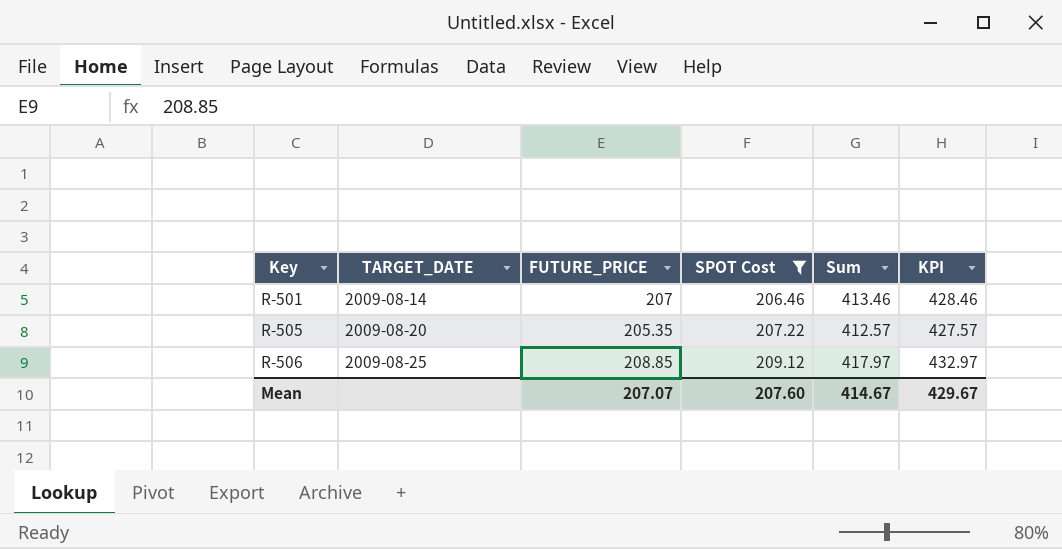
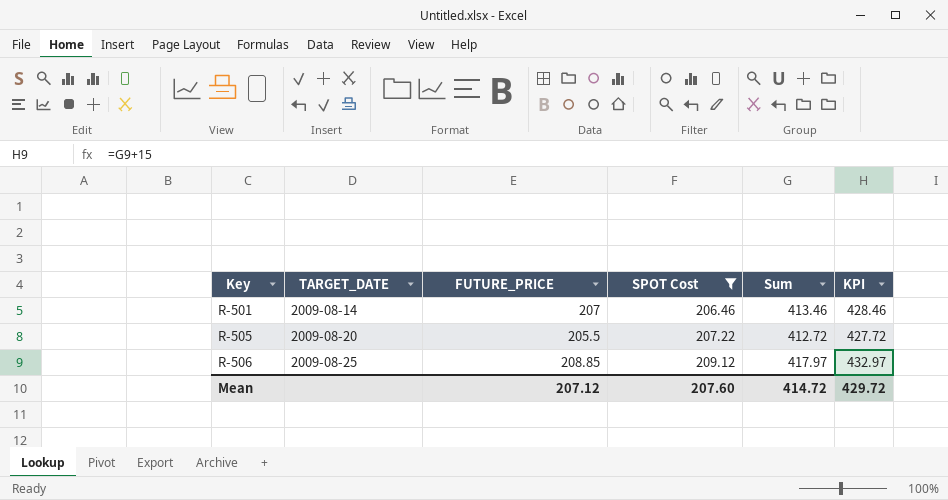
R-505 | FUTURE_PRICE: 205.35 -> 205.5
R-505 | Sum: 412.57 -> 412.72
R-505 | KPI: 427.57 -> 427.72
Mean | FUTURE_PRICE: 207.07 -> 207.12
Mean | Sum: 414.67 -> 414.72
Mean | KPI: 429.67 -> 429.72

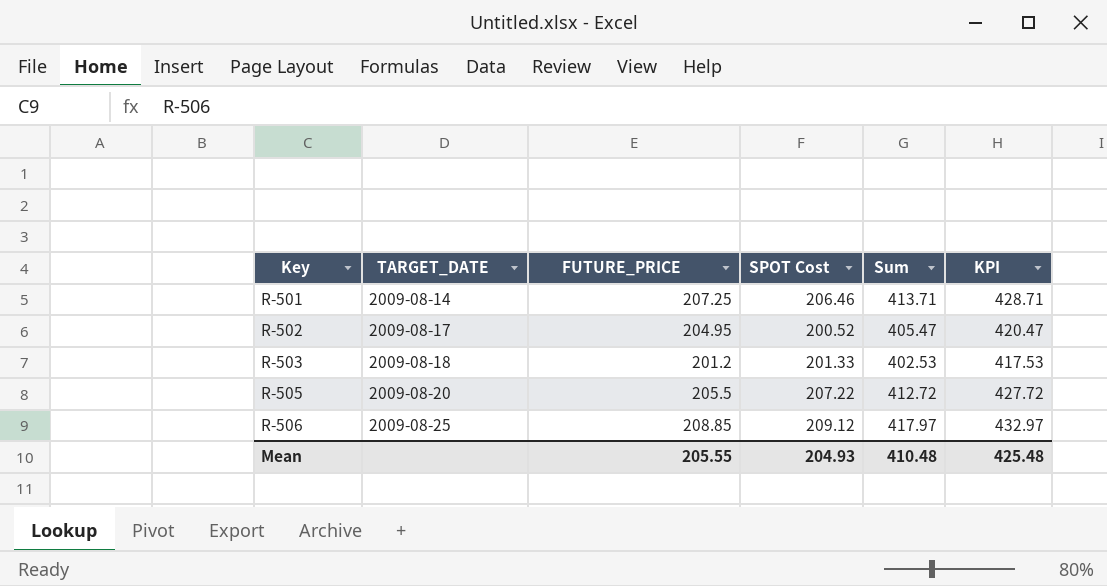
filter: SPOT Cost >= 206.46 -> none
R-501 | FUTURE_PRICE: 207 -> 207.25
R-501 | Sum: 413.46 -> 413.71
R-501 | KPI: 428.46 -> 428.71
Mean | FUTURE_PRICE: 207.12 -> 205.55
Mean | SPOT Cost: 207.60 -> 204.93
Mean | Sum: 414.72 -> 410.48
Mean | KPI: 429.72 -> 425.48

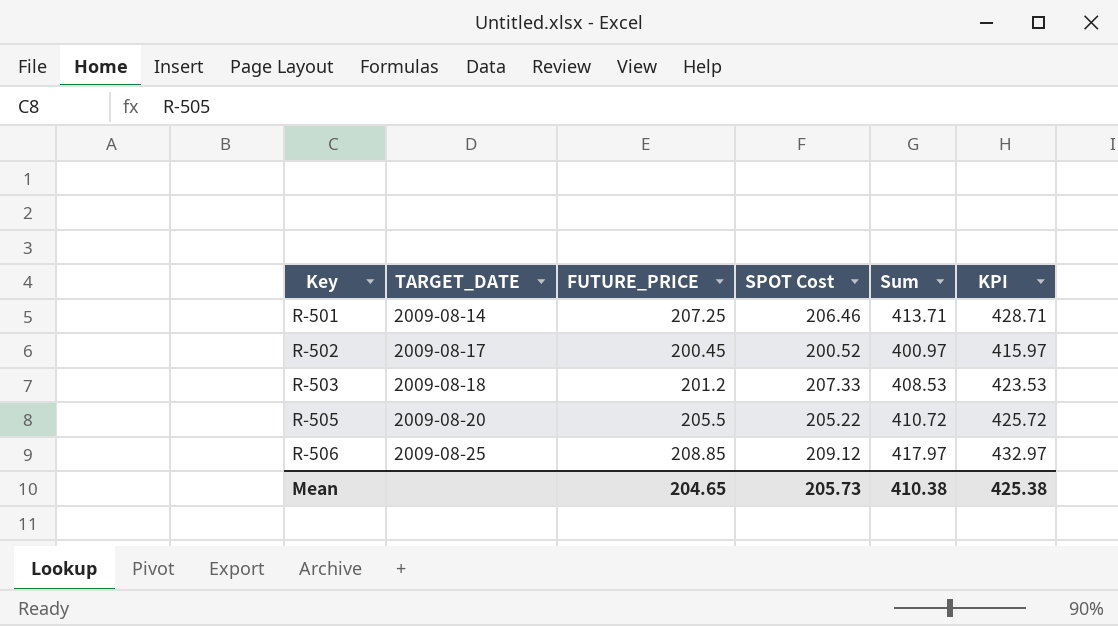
R-502 | FUTURE_PRICE: 204.95 -> 200.45
R-502 | Sum: 405.47 -> 400.97
R-502 | KPI: 420.47 -> 415.97
R-503 | SPOT Cost: 201.33 -> 207.33
R-503 | Sum: 402.53 -> 408.53
R-503 | KPI: 417.53 -> 423.53
R-505 | SPOT Cost: 207.22 -> 205.22
R-505 | Sum: 412.72 -> 410.72
R-505 | KPI: 427.72 -> 425.72
Mean | FUTURE_PRICE: 205.55 -> 204.65
Mean | SPOT Cost: 204.93 -> 205.73
Mean | Sum: 410.48 -> 410.38
Mean | KPI: 425.48 -> 425.38

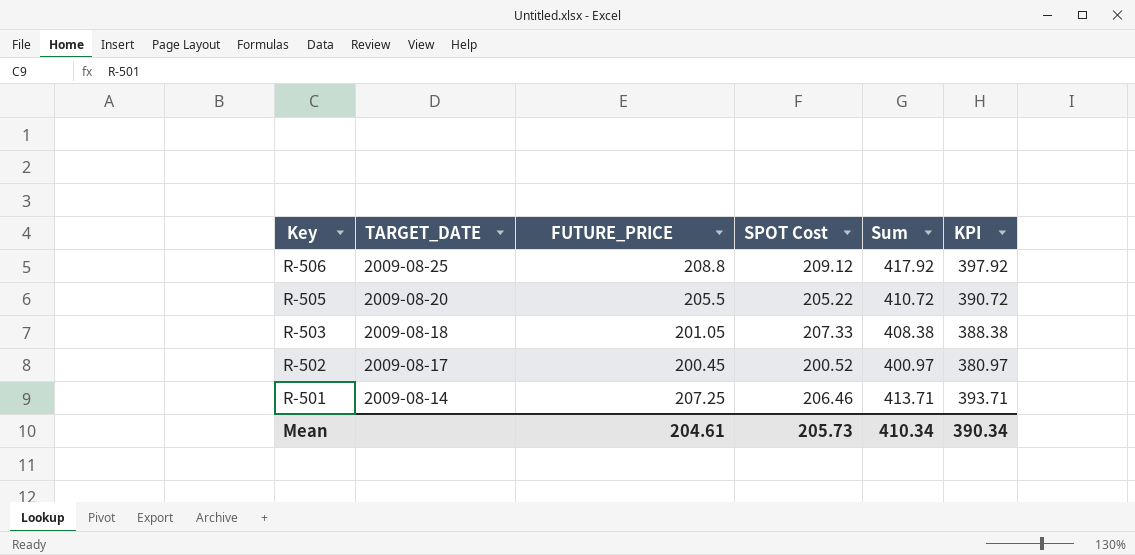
row order: Key ascending -> Key descending
column KPI | formula: [Sum] + 15 -> [Sum] - 20
R-506 | FUTURE_PRICE: 208.85 -> 208.8
R-506 | Sum: 417.97 -> 417.92
R-503 | FUTURE_PRICE: 201.2 -> 201.05
R-503 | Sum: 408.53 -> 408.38
Mean | FUTURE_PRICE: 204.65 -> 204.61
Mean | Sum: 410.38 -> 410.34
Mean | KPI: 425.38 -> 390.34

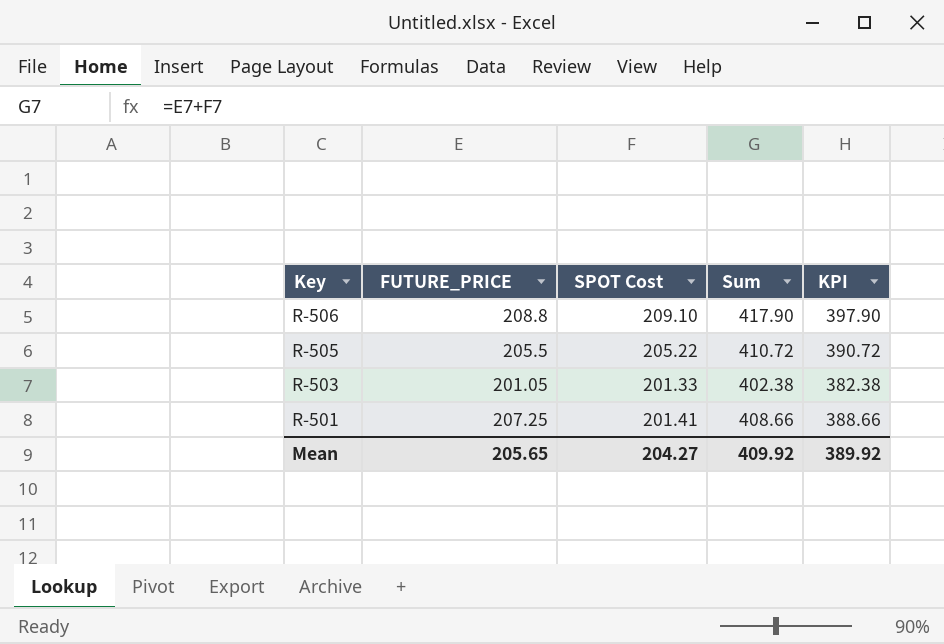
column TARGET_DATE | position: 2 -> none
row R-502: 2009-08-17 | 200.45 | 200.52 | 400.97 | 380.97 -> none
R-506 | SPOT Cost: 209.12 -> 209.10
R-506 | Sum: 417.92 -> 417.90
R-506 | KPI: 397.92 -> 397.90
R-503 | SPOT Cost: 207.33 -> 201.33
R-503 | Sum: 408.38 -> 402.38
R-503 | KPI: 388.38 -> 382.38
R-501 | SPOT Cost: 206.46 -> 201.41
R-501 | Sum: 413.71 -> 408.66
R-501 | KPI: 393.71 -> 388.66
Mean | FUTURE_PRICE: 204.61 -> 205.65
Mean | SPOT Cost: 205.73 -> 204.27
Mean | Sum: 410.34 -> 409.92
Mean | KPI: 390.34 -> 389.92

